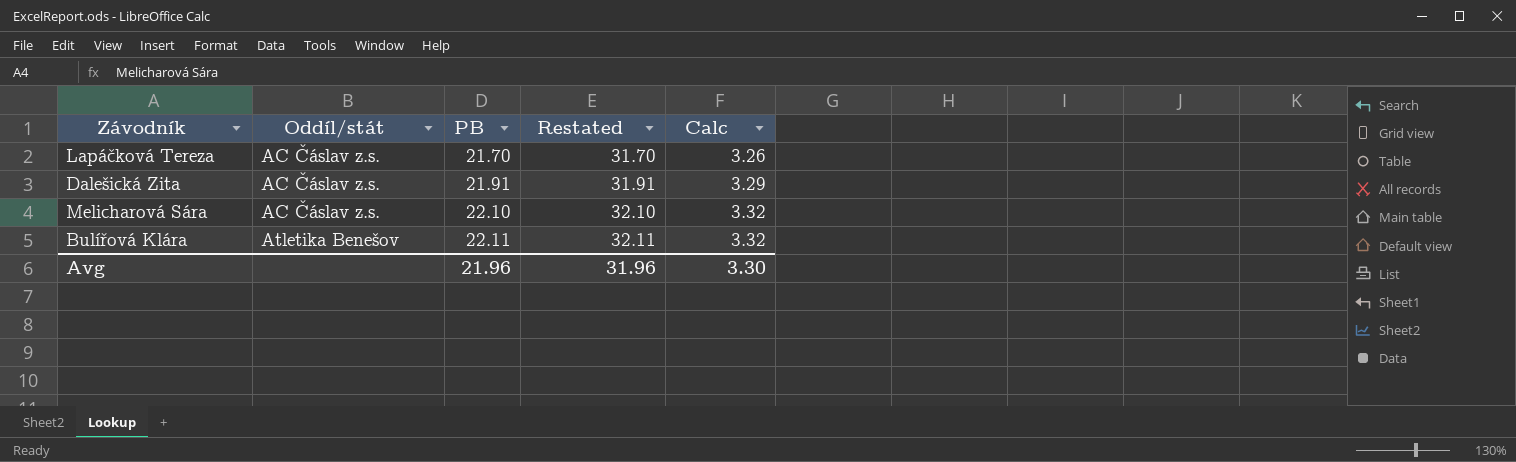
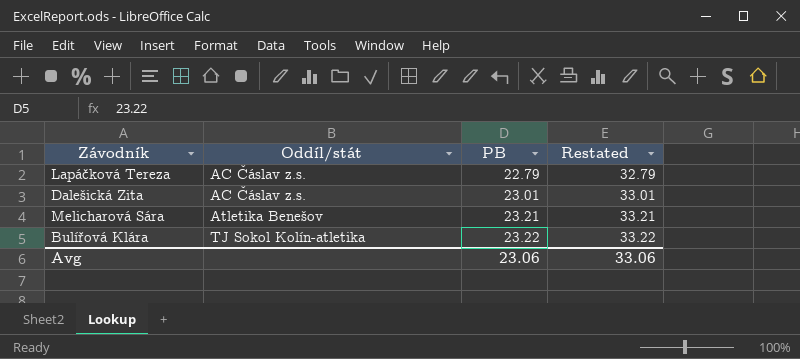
column Calc | formula: [PB] * 0.15 -> none
Lapáčková Tereza | PB: 21.70 -> 22.79
Lapáčková Tereza | Restated: 31.70 -> 32.79
Dalešická Zita | PB: 21.91 -> 23.01
Dalešická Zita | Restated: 31.91 -> 33.01
Melicharová Sára | Oddíl/stát: AC Čáslav z.s. -> Atletika Benešov
Melicharová Sára | PB: 22.10 -> 23.21
Melicharová Sára | Restated: 32.10 -> 33.21
Bulířová Klára | Oddíl/stát: Atletika Benešov -> TJ Sokol Kolín-atletika
Bulířová Klára | PB: 22.11 -> 23.22
Bulířová Klára | Restated: 32.11 -> 33.22
Avg | PB: 21.96 -> 23.06
Avg | Restated: 31.96 -> 33.06

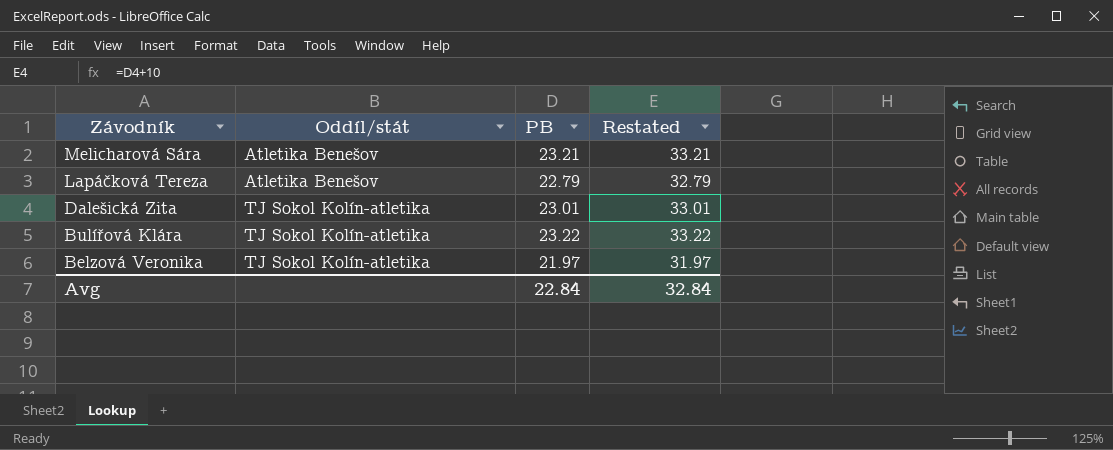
row order: Oddíl/stát ascending -> Závodník descending
Lapáčková Tereza | Oddíl/stát: AC Čáslav z.s. -> Atletika Benešov
Dalešická Zita | Oddíl/stát: AC Čáslav z.s. -> TJ Sokol Kolín-atletika
row Belzová Veronika: none -> TJ Sokol Kolín-atletika | 21.97 | 31.97
Avg | PB: 23.06 -> 22.84
Avg | Restated: 33.06 -> 32.84

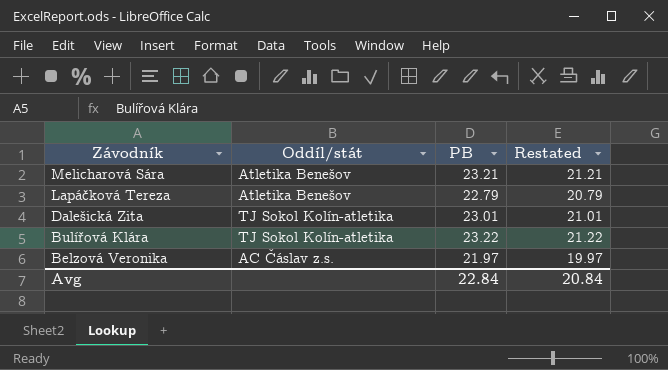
column Restated | formula: [PB] + 10 -> [PB] - 2
Belzová Veronika | Oddíl/stát: TJ Sokol Kolín-atletika -> AC Čáslav z.s.
Avg | Restated: 32.84 -> 20.84

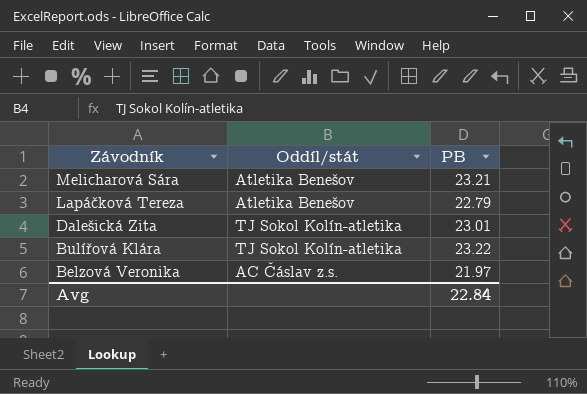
column Restated | formula: [PB] - 2 -> none

